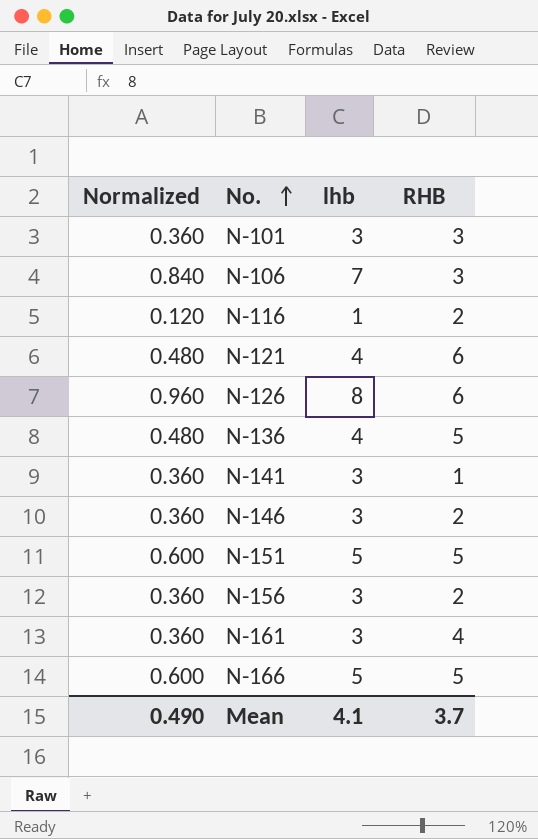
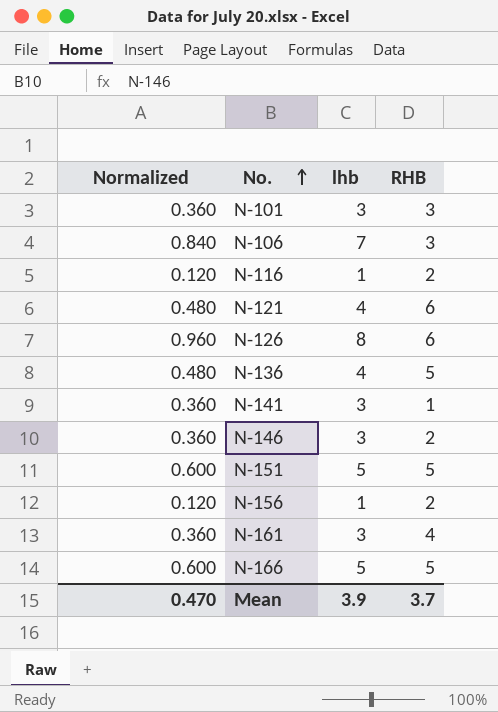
N-156 | Normalized: 0.360 -> 0.120
N-156 | lhb: 3 -> 1
Mean | Normalized: 0.490 -> 0.470
Mean | lhb: 4.1 -> 3.9

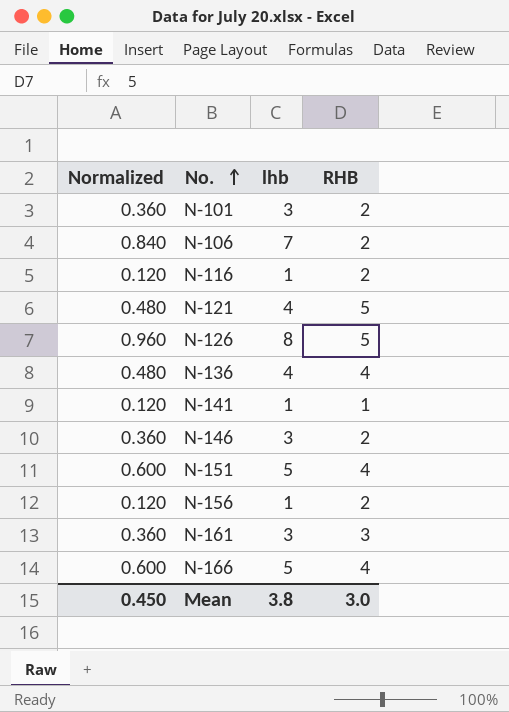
N-101 | RHB: 3 -> 2
N-106 | RHB: 3 -> 2
N-121 | RHB: 6 -> 5
N-126 | RHB: 6 -> 5
N-136 | RHB: 5 -> 4
N-141 | Normalized: 0.360 -> 0.120
N-141 | lhb: 3 -> 1
N-151 | RHB: 5 -> 4
N-161 | RHB: 4 -> 3
N-166 | RHB: 5 -> 4
Mean | Normalized: 0.470 -> 0.450
Mean | lhb: 3.9 -> 3.8
Mean | RHB: 3.7 -> 3.0

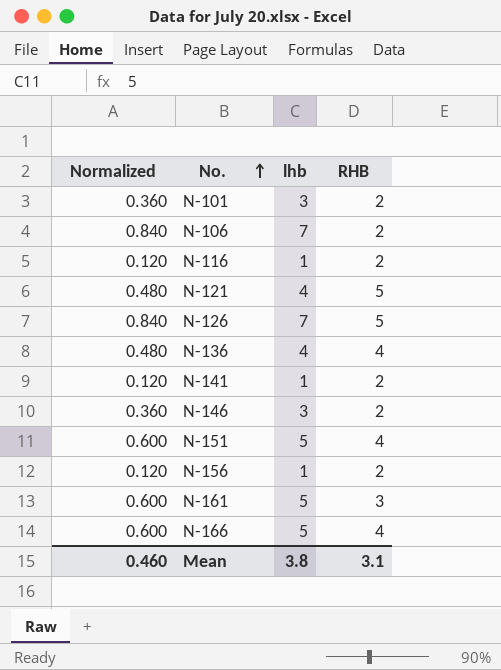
N-126 | Normalized: 0.960 -> 0.840
N-126 | lhb: 8 -> 7
N-141 | RHB: 1 -> 2
N-161 | Normalized: 0.360 -> 0.600
N-161 | lhb: 3 -> 5
Mean | Normalized: 0.450 -> 0.460
Mean | RHB: 3.0 -> 3.1

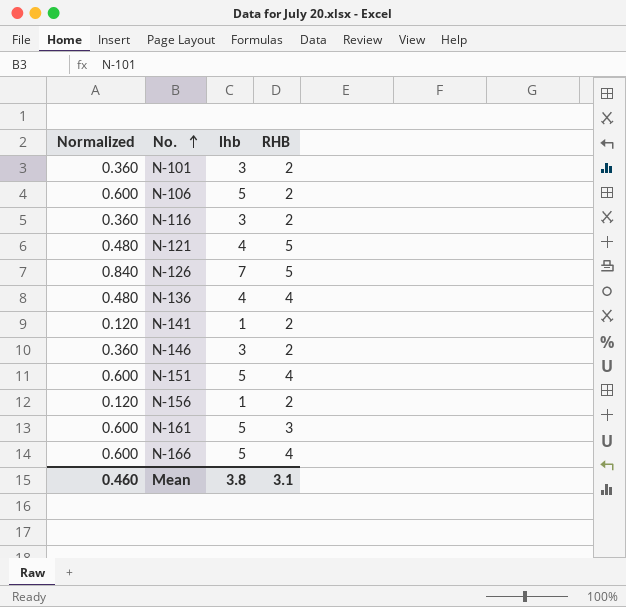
N-106 | Normalized: 0.840 -> 0.600
N-106 | lhb: 7 -> 5
N-116 | Normalized: 0.120 -> 0.360
N-116 | lhb: 1 -> 3

